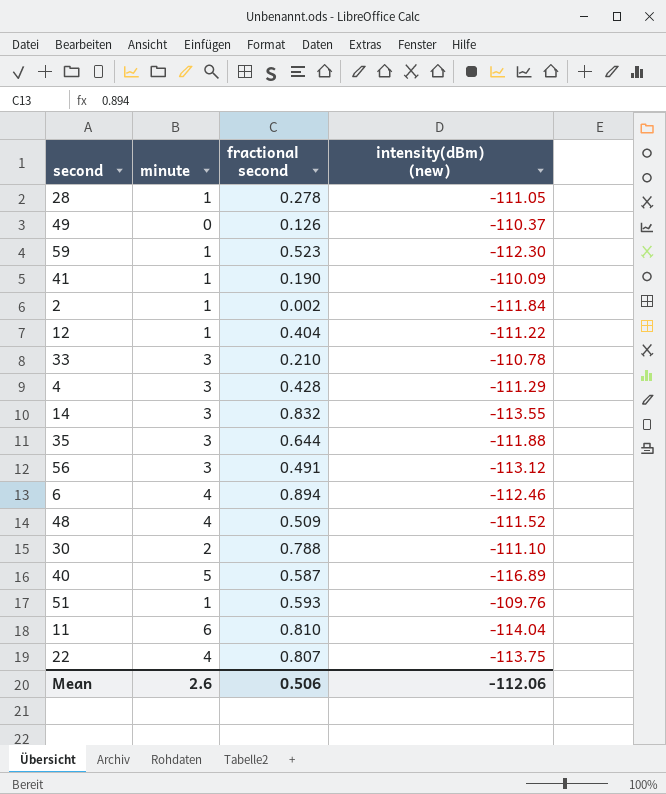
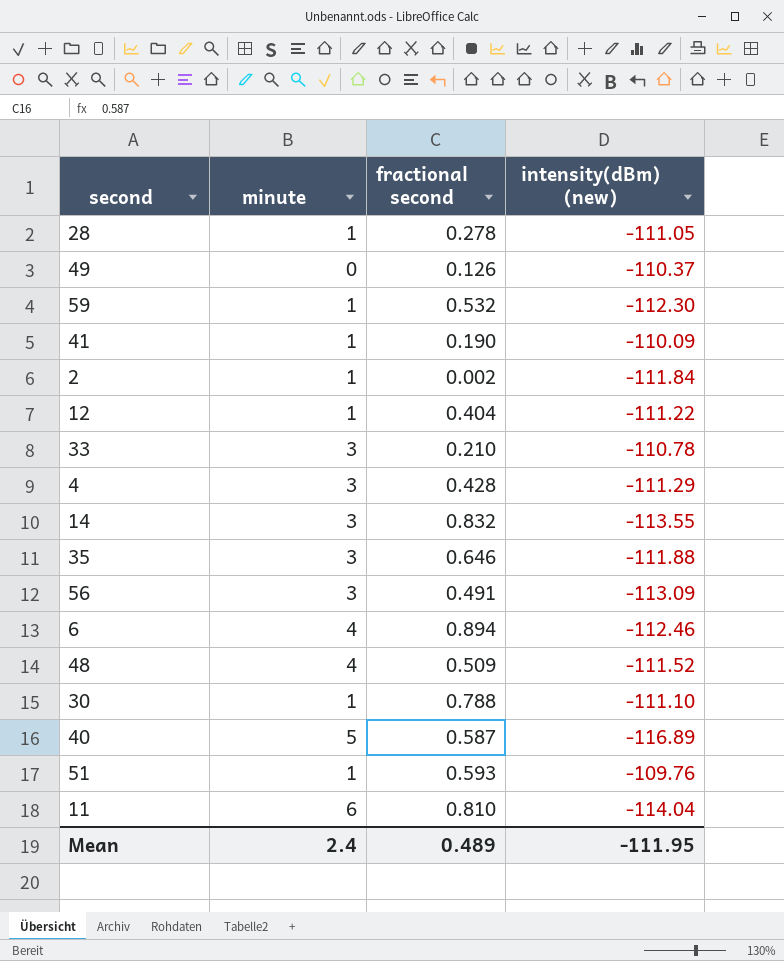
row 22: 4 | 0.807 | -113.75 -> none
59 | fractional second: 0.523 -> 0.532
35 | fractional second: 0.644 -> 0.646
56 | intensity(dBm) (new): -113.12 -> -113.09
30 | minute: 2 -> 1
Mean | minute: 2.6 -> 2.4
Mean | fractional second: 0.506 -> 0.489
Mean | intensity(dBm) (new): -112.06 -> -111.95

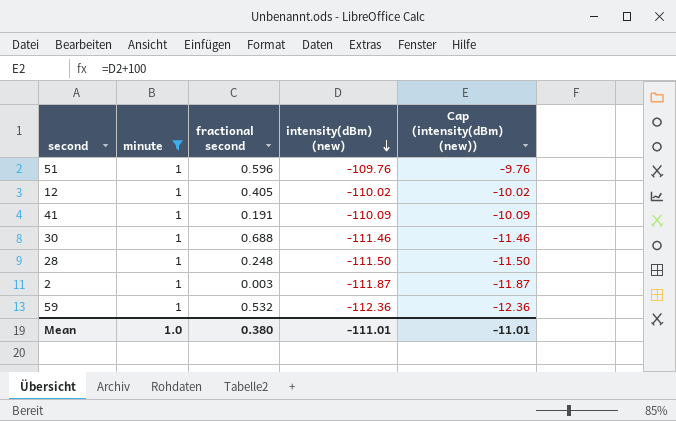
filter: none -> minute = 1
row order: none -> intensity(dBm) (new) descending
column Cap (intensity(dBm) (new)) | formula: none -> [intensity(dBm) (new)] + 100
51 | fractional second: 0.593 -> 0.596
12 | fractional second: 0.404 -> 0.405
12 | intensity(dBm) (new): -111.22 -> -110.02
41 | fractional second: 0.190 -> 0.191
30 | fractional second: 0.788 -> 0.688
30 | intensity(dBm) (new): -111.10 -> -111.46
28 | fractional second: 0.278 -> 0.248
28 | intensity(dBm) (new): -111.05 -> -111.50
2 | fractional second: 0.002 -> 0.003
2 | intensity(dBm) (new): -111.84 -> -111.87
59 | intensity(dBm) (new): -112.30 -> -112.36
Mean | minute: 2.4 -> 1.0
Mean | fractional second: 0.489 -> 0.380
Mean | intensity(dBm) (new): -111.95 -> -111.01

